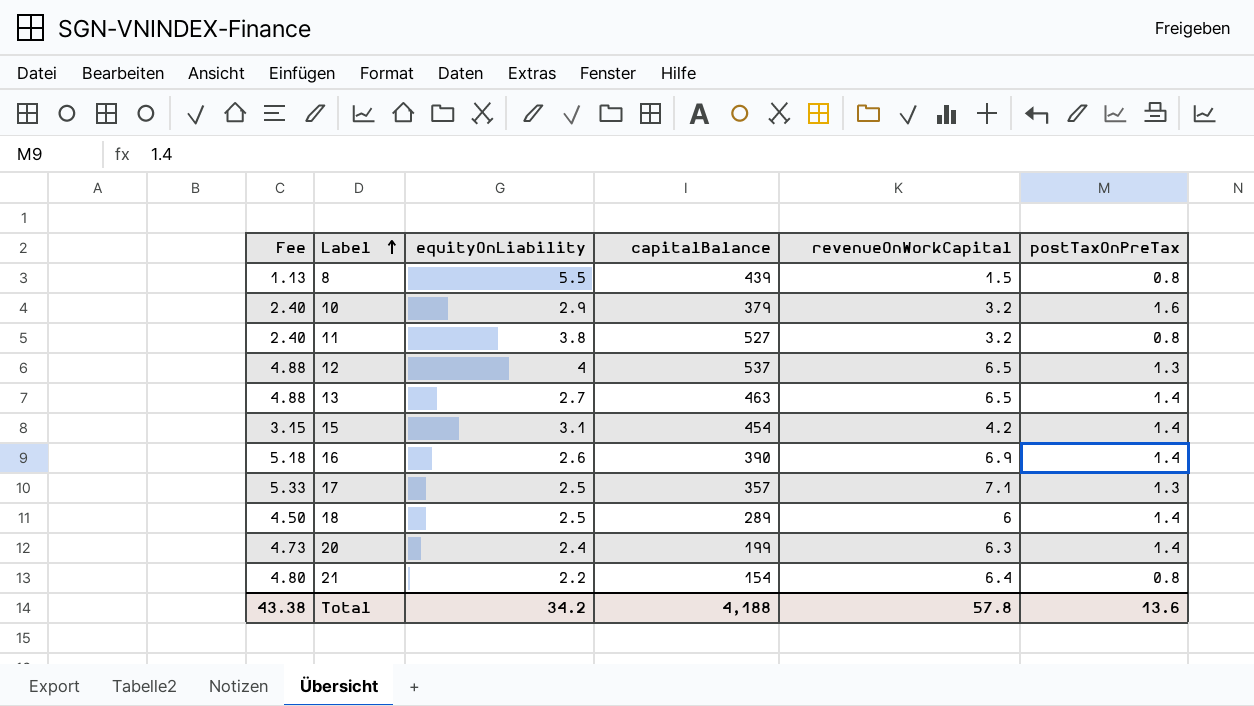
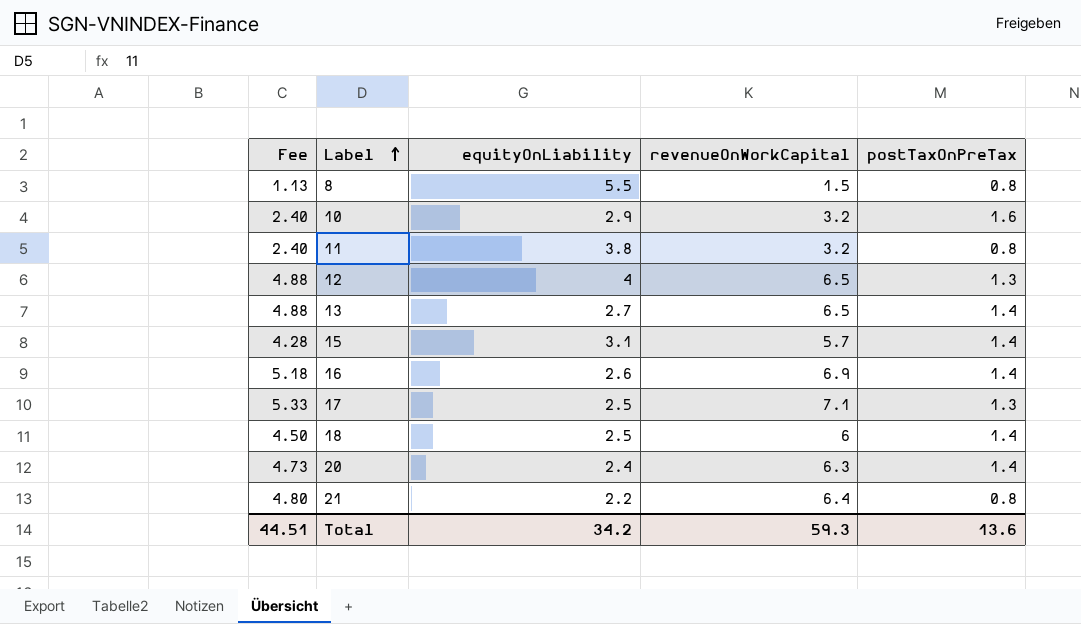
column capitalBalance | position: 4 -> none
15 | Fee: 3.15 -> 4.28
15 | revenueOnWorkCapital: 4.2 -> 5.7
Total | Fee: 43.38 -> 44.51
Total | revenueOnWorkCapital: 57.8 -> 59.3

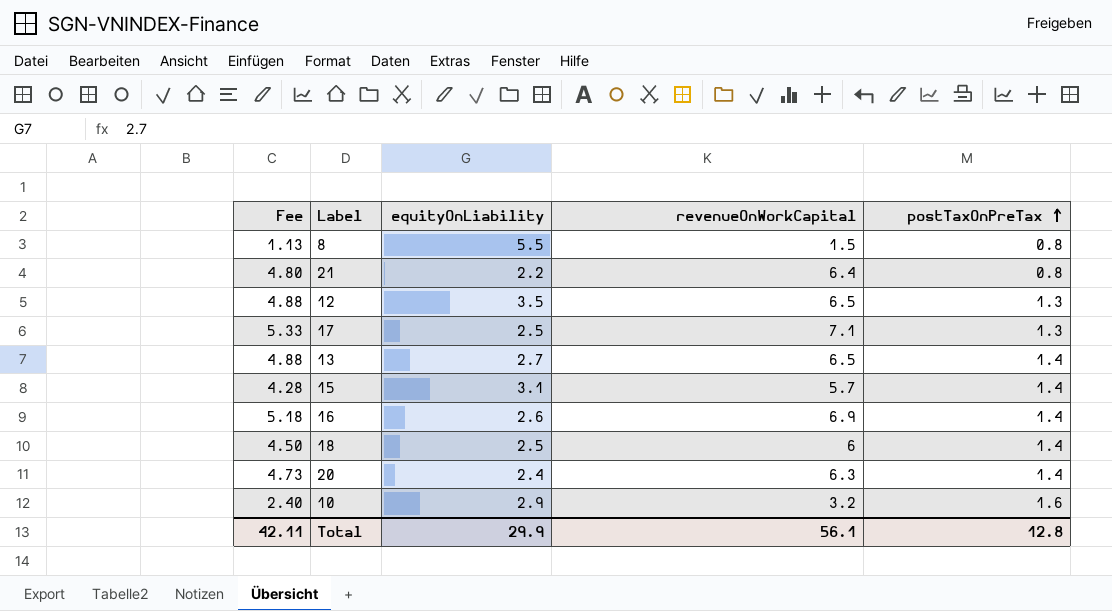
row order: Label ascending -> postTaxOnPreTax ascending
row 11: 2.40 | 3.8 | 3.2 | 0.8 -> none
12 | equityOnLiability: 4 -> 3.5
Total | Fee: 44.51 -> 42.11
Total | equityOnLiability: 34.2 -> 29.9
Total | revenueOnWorkCapital: 59.3 -> 56.1
Total | postTaxOnPreTax: 13.6 -> 12.8

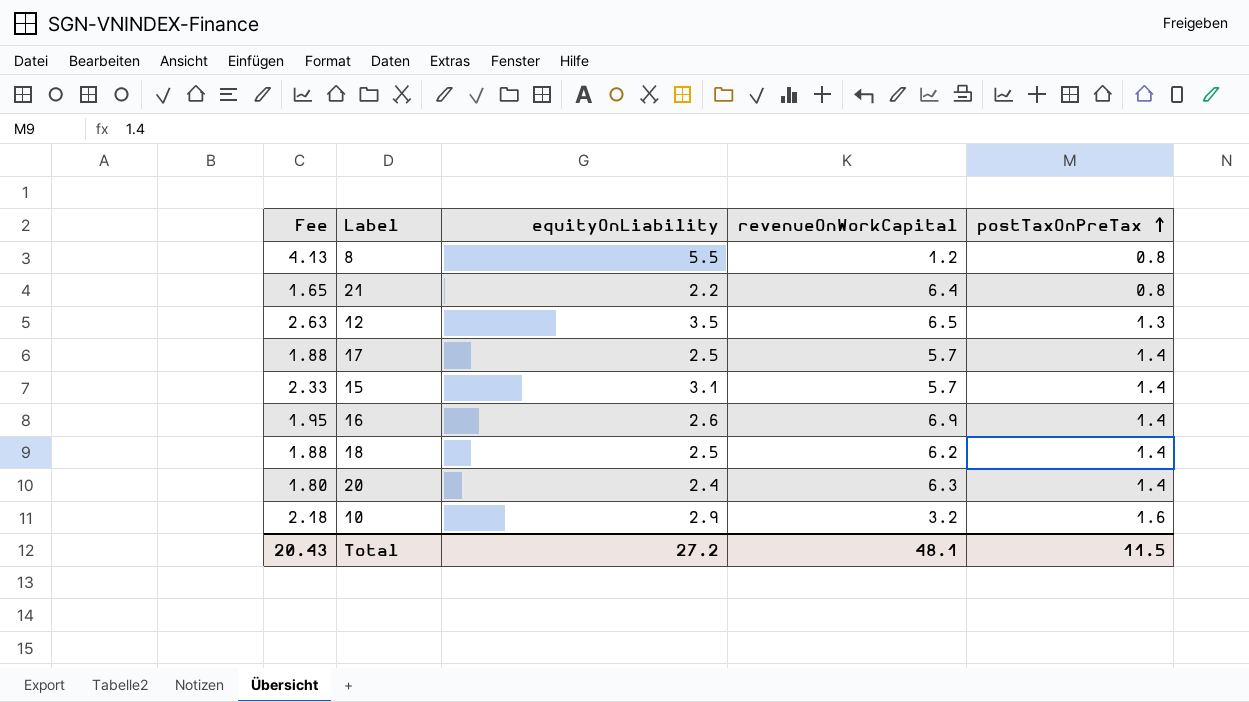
column Fee | formula: [revenueOnWorkCapital] * 0.75 -> [equityOnLiability] * 0.75
row 13: 4.88 | 2.7 | 6.5 | 1.4 -> none
8 | revenueOnWorkCapital: 1.5 -> 1.2
17 | revenueOnWorkCapital: 7.1 -> 5.7
17 | postTaxOnPreTax: 1.3 -> 1.4
18 | revenueOnWorkCapital: 6 -> 6.2
Total | Fee: 42.11 -> 20.43
Total | equityOnLiability: 29.9 -> 27.2
Total | revenueOnWorkCapital: 56.1 -> 48.1
Total | postTaxOnPreTax: 12.8 -> 11.5

